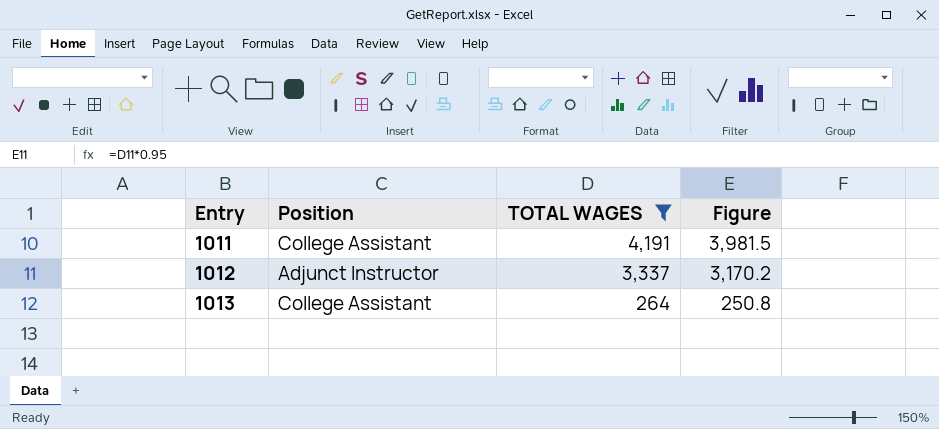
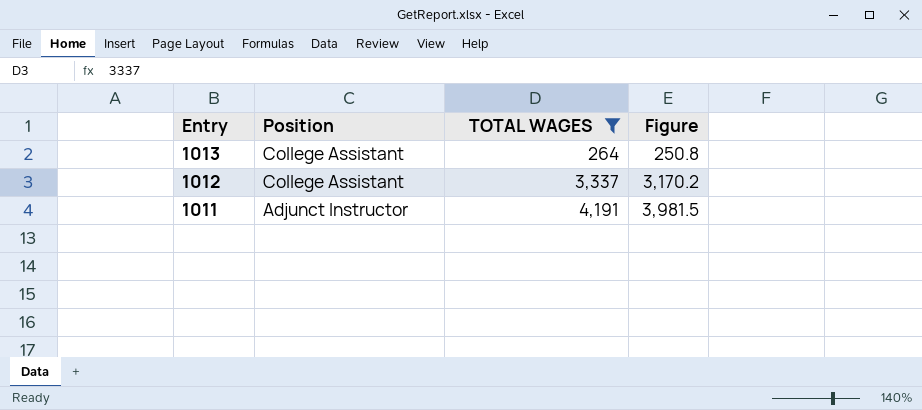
row order: Entry ascending -> Entry descending
1012 | Position: Adjunct Instructor -> College Assistant
1011 | Position: College Assistant -> Adjunct Instructor

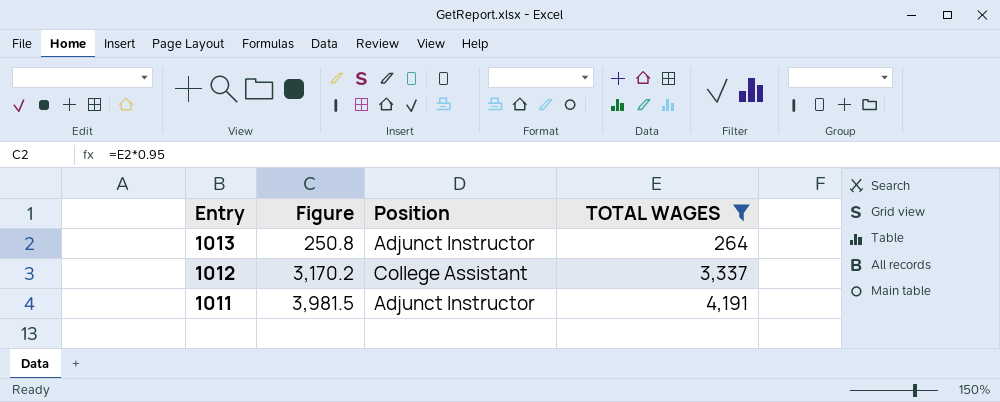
column Figure | position: 4 -> 2
1013 | Position: College Assistant -> Adjunct Instructor

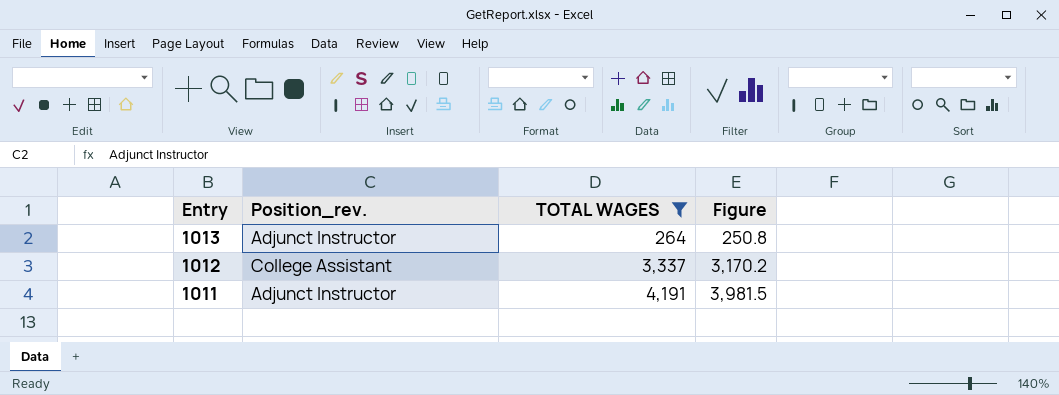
column name: Position -> Position_rev.
column Figure | position: 2 -> 4

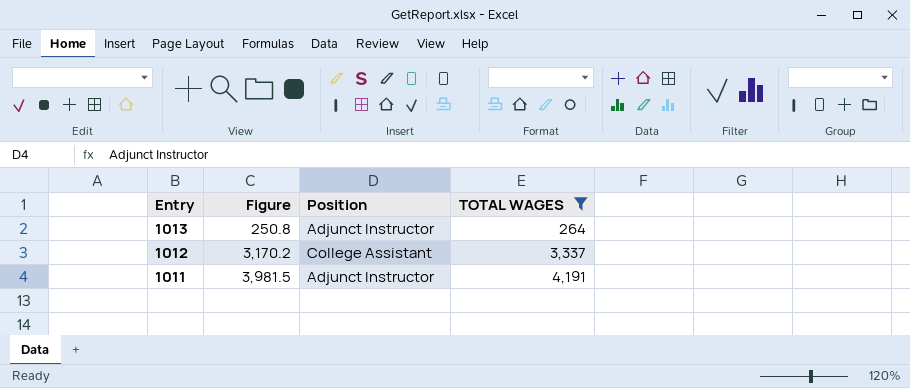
column Figure | position: 4 -> 2
column name: Position_rev. -> Position

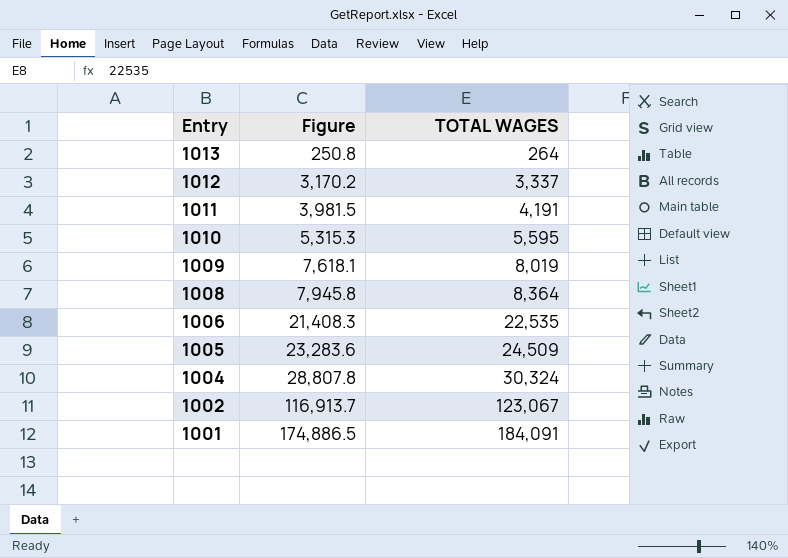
filter: TOTAL WAGES <= 4,191 -> none
column Position | position: 3 -> none

